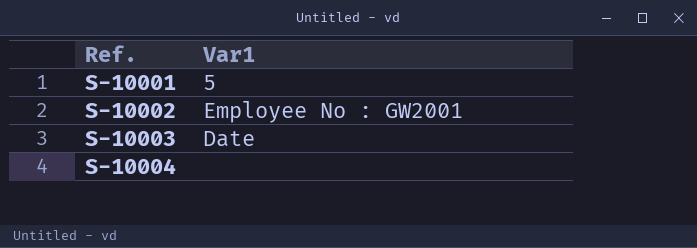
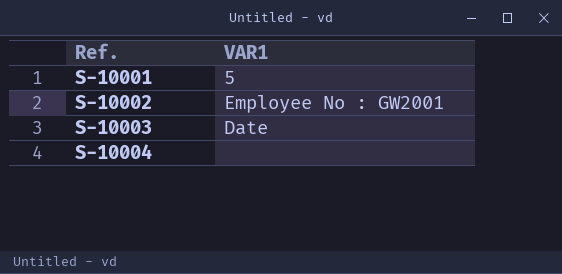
column name: Var1 -> VAR1

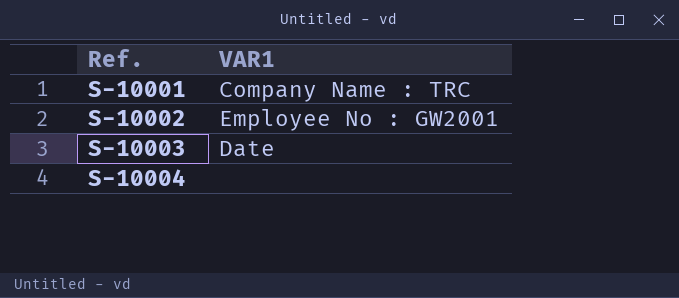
S-10001 | VAR1: 5 -> Company Name : TRC

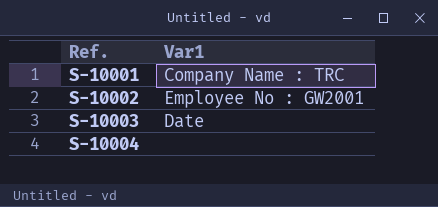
column name: VAR1 -> Var1

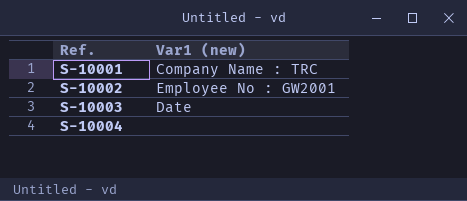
column name: Var1 -> Var1 (new)

